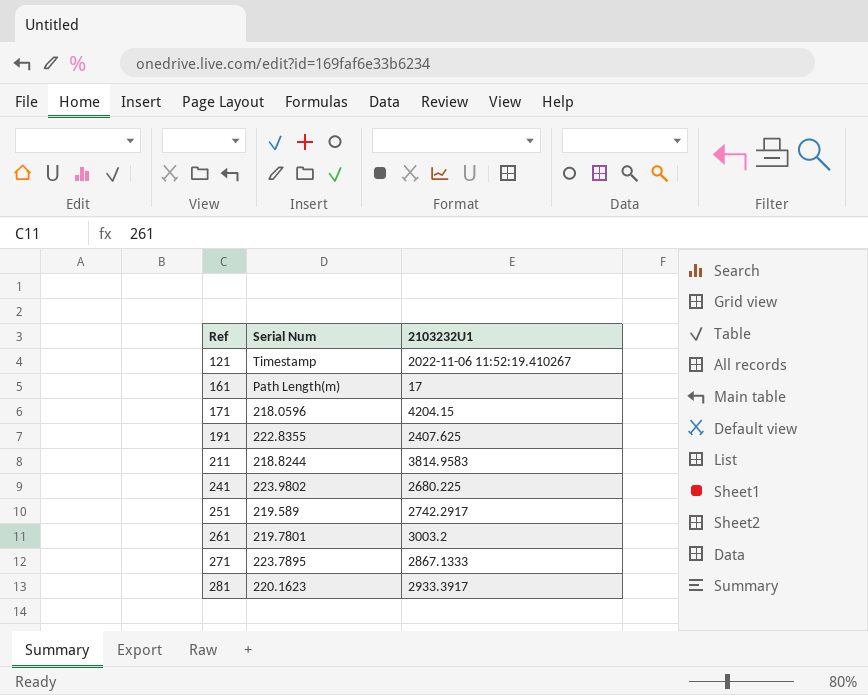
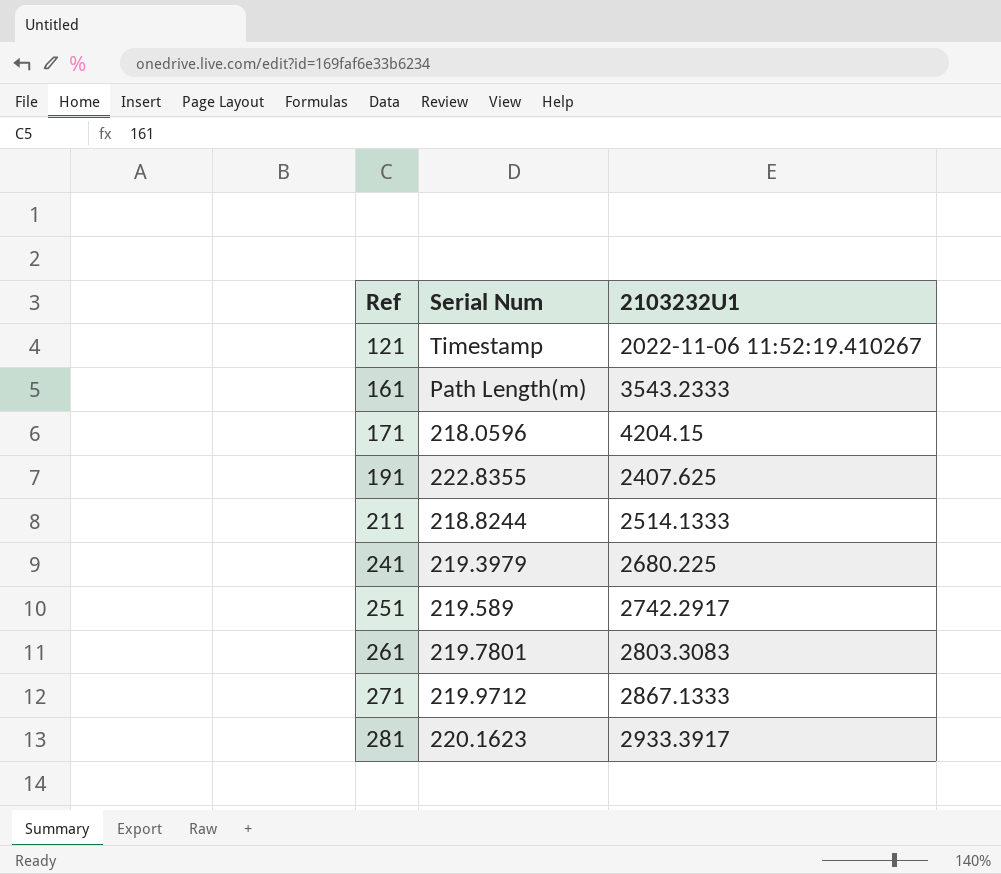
161 | 2103232U1: 17 -> 3543.2333
211 | 2103232U1: 3814.9583 -> 2514.1333
241 | Serial Num: 223.9802 -> 219.3979
261 | 2103232U1: 3003.2 -> 2803.3083
271 | Serial Num: 223.7895 -> 219.9712

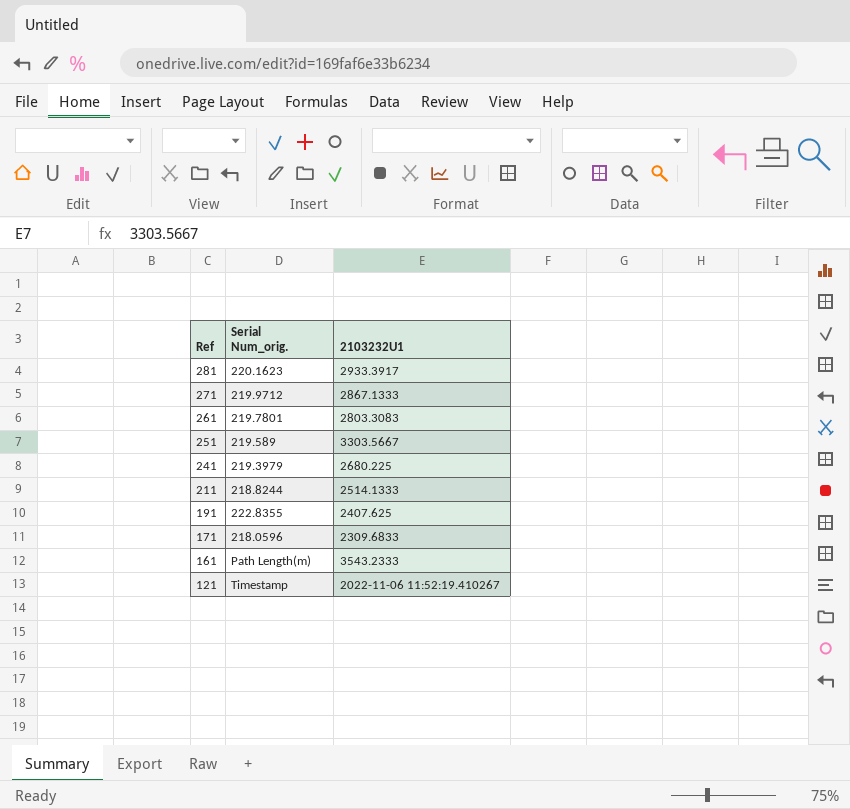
row order: Ref ascending -> Ref descending
column name: Serial Num -> Serial Num_orig.
251 | 2103232U1: 2742.2917 -> 3303.5667
171 | 2103232U1: 4204.15 -> 2309.6833

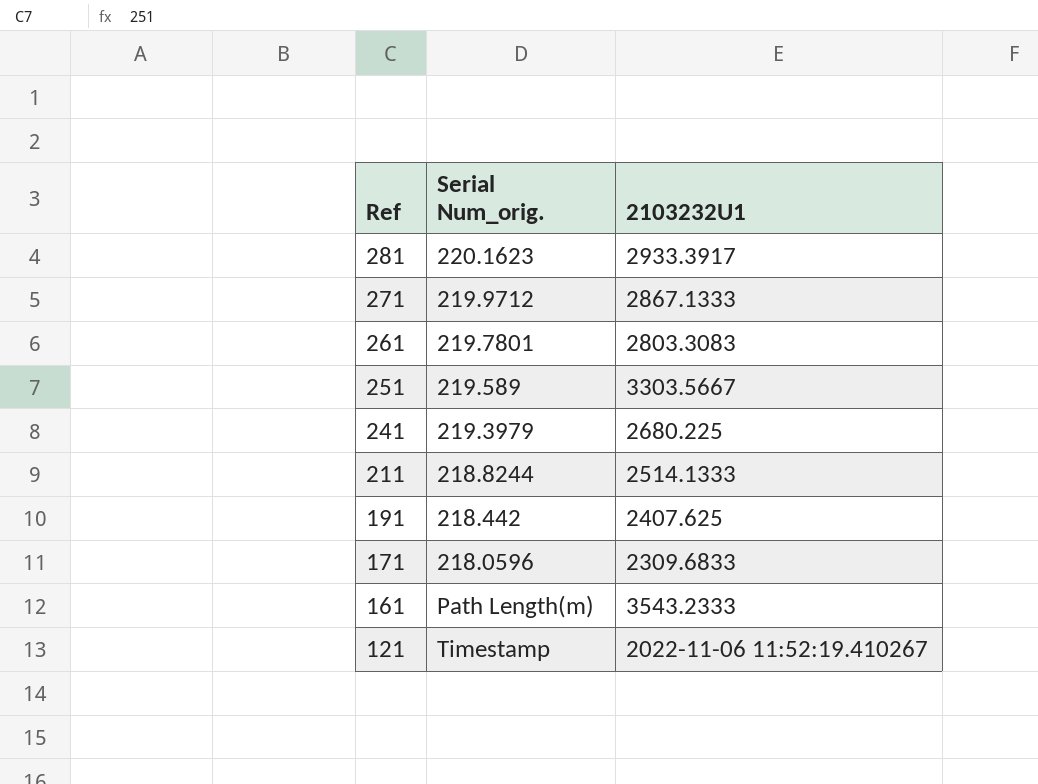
191 | Serial Num_orig.: 222.8355 -> 218.442

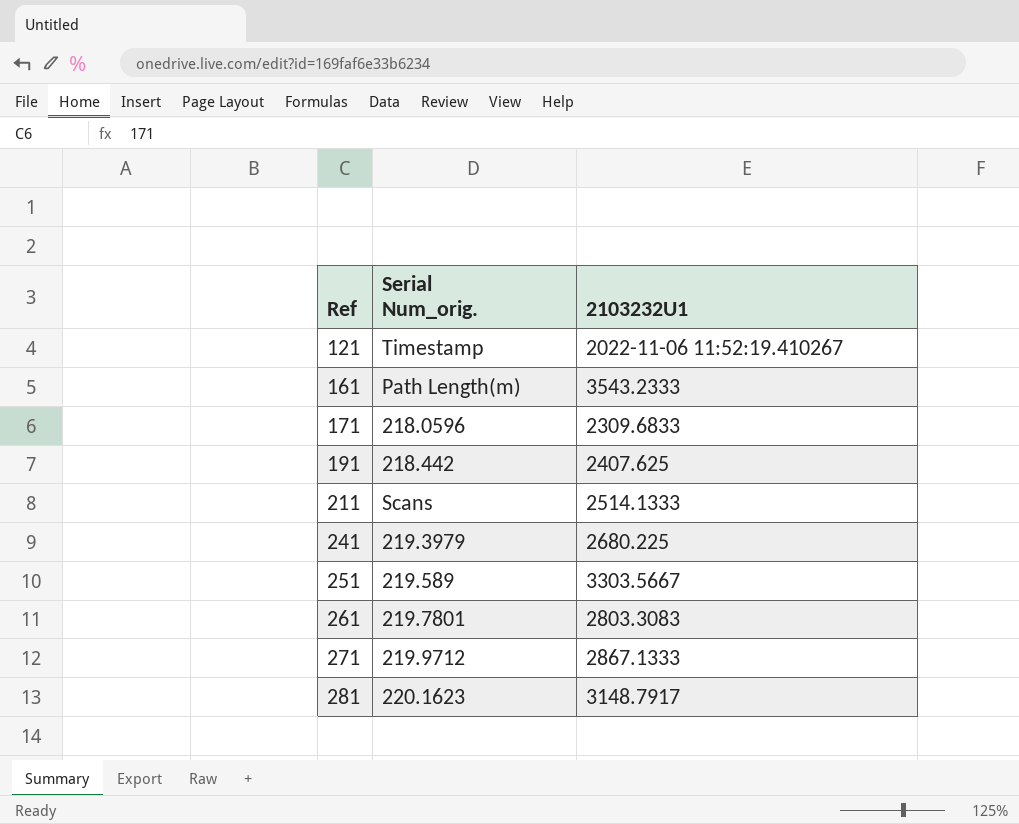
row order: Ref descending -> Ref ascending
211 | Serial Num_orig.: 218.8244 -> Scans
281 | 2103232U1: 2933.3917 -> 3148.7917

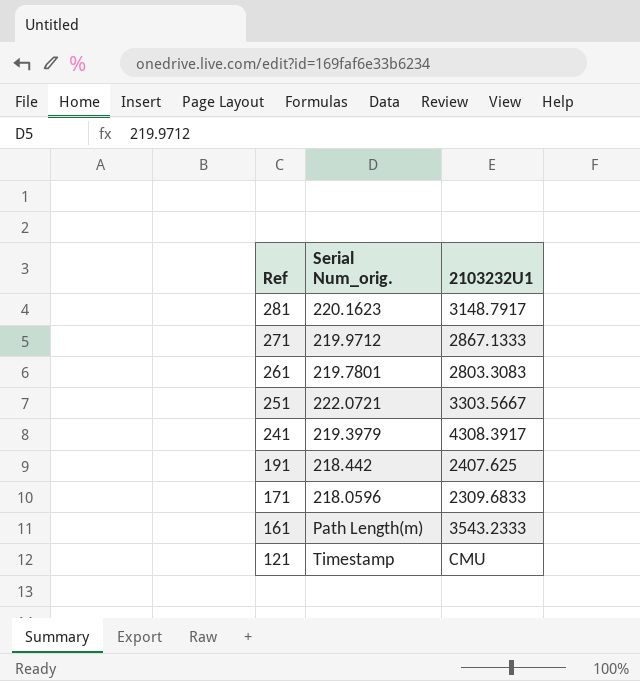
row order: Ref ascending -> Ref descending
row 211: Scans | 2514.1333 -> none
251 | Serial Num_orig.: 219.589 -> 222.0721
241 | 2103232U1: 2680.225 -> 4308.3917
121 | 2103232U1: 2022-11-06 11:52:19.410267 -> CMU

